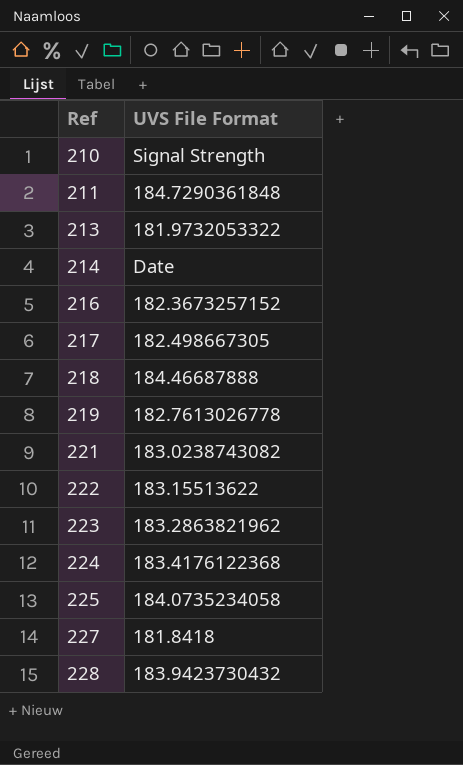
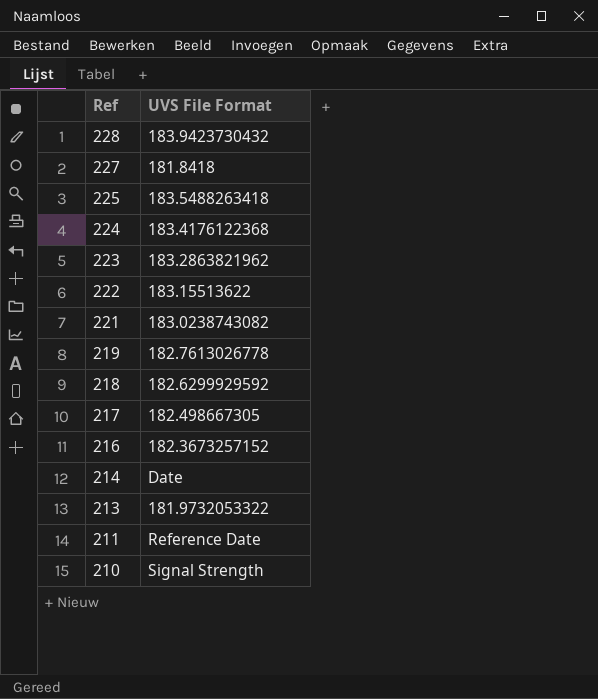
row order: Ref ascending -> Ref descending
225 | UVS File Format: 184.0735234058 -> 183.5488263418
218 | UVS File Format: 184.46687888 -> 182.6299929592
211 | UVS File Format: 184.7290361848 -> Reference Date

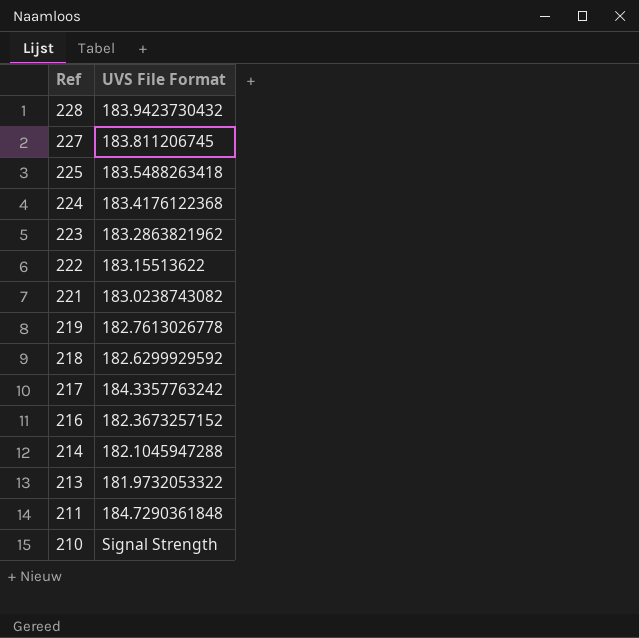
227 | UVS File Format: 181.8418 -> 183.811206745
217 | UVS File Format: 182.498667305 -> 184.3357763242
214 | UVS File Format: Date -> 182.1045947288
211 | UVS File Format: Reference Date -> 184.7290361848

